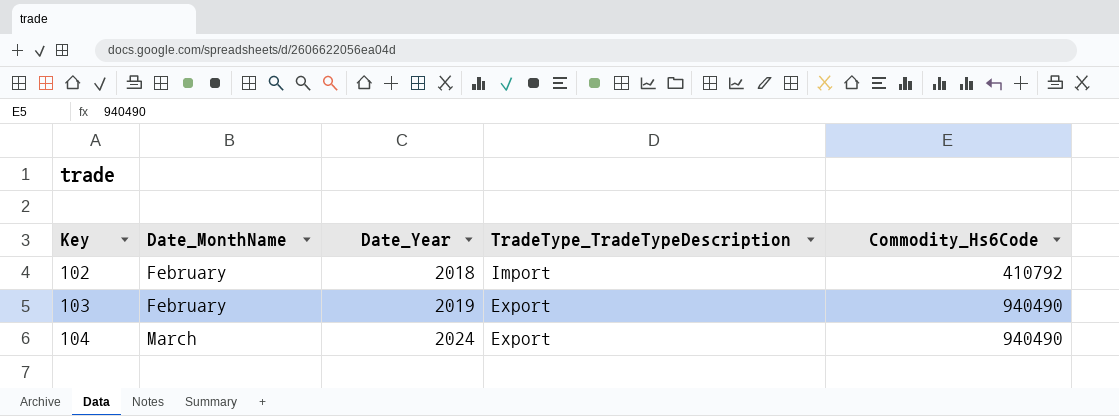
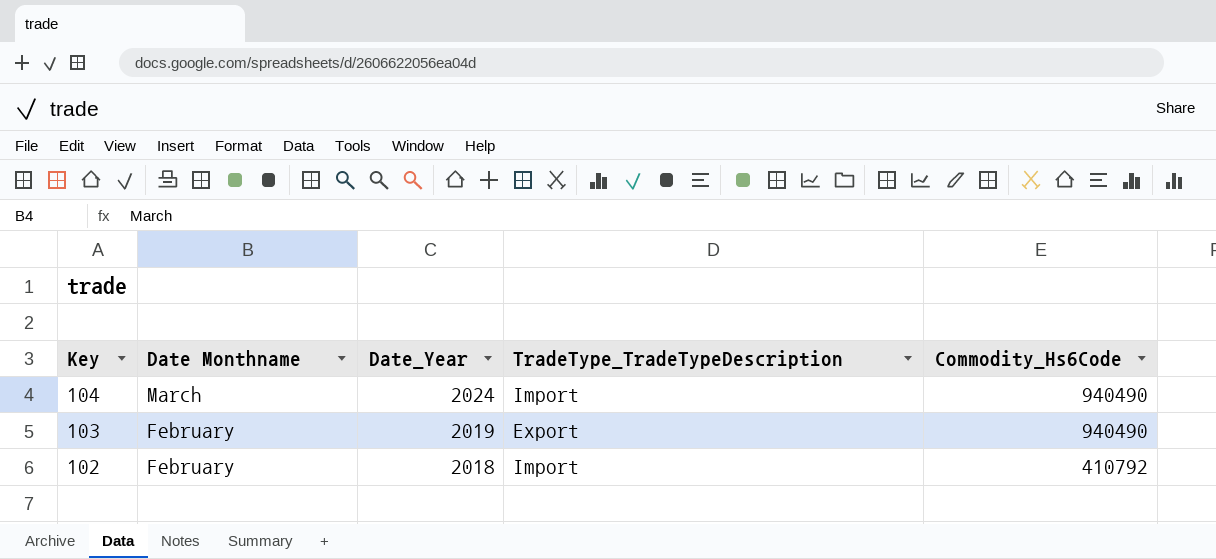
row order: Key ascending -> Key descending
column name: Date_MonthName -> Date Monthname
104 | TradeType_TradeTypeDescription: Export -> Import

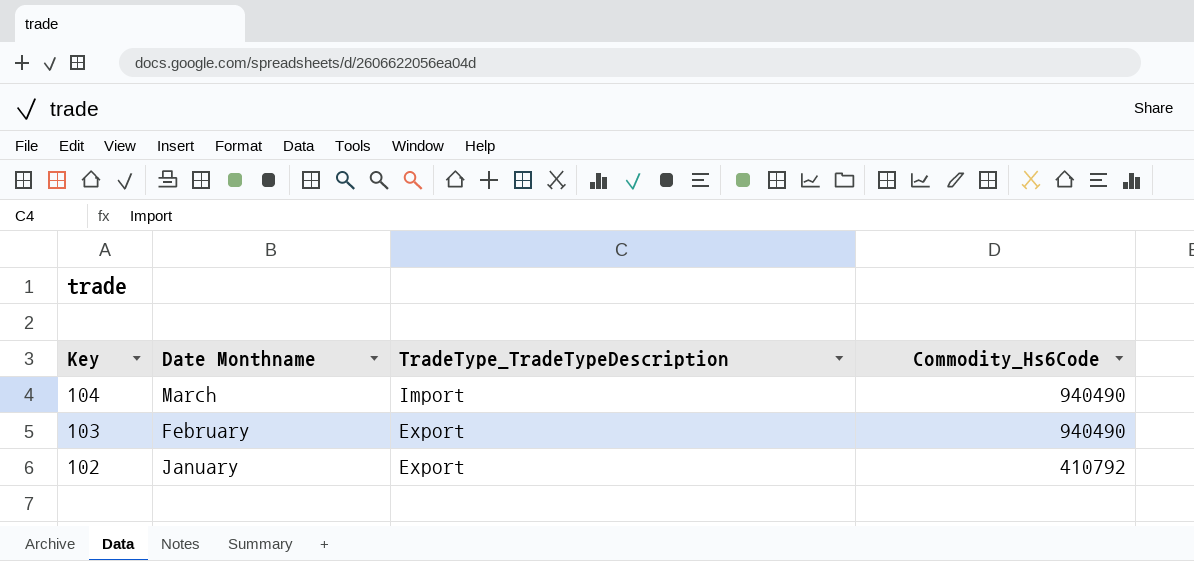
column Date_Year | position: 3 -> none
102 | Date Monthname: February -> January
102 | TradeType_TradeTypeDescription: Import -> Export

